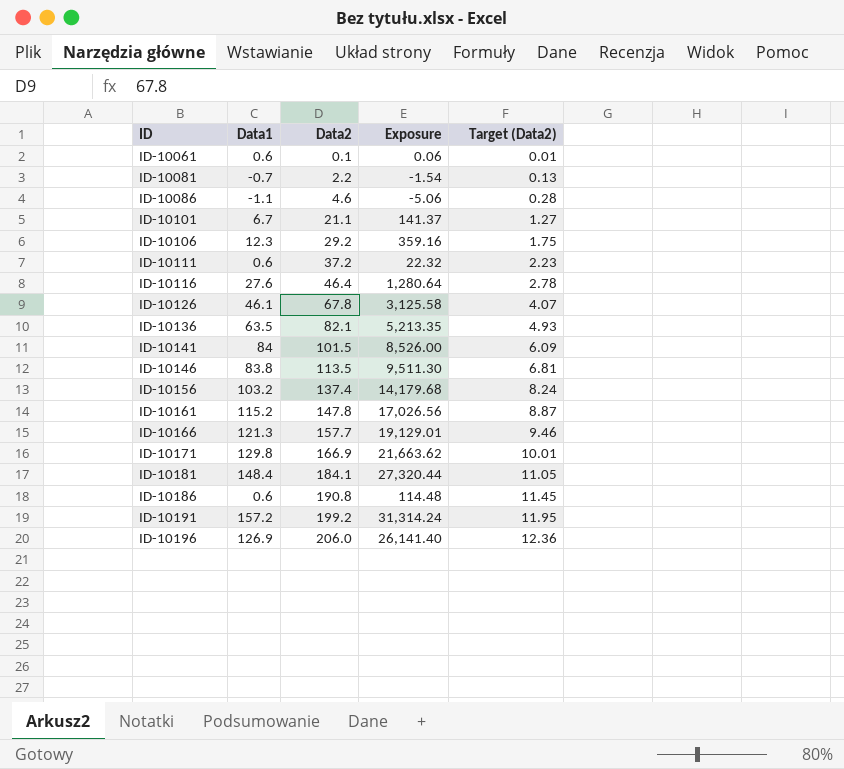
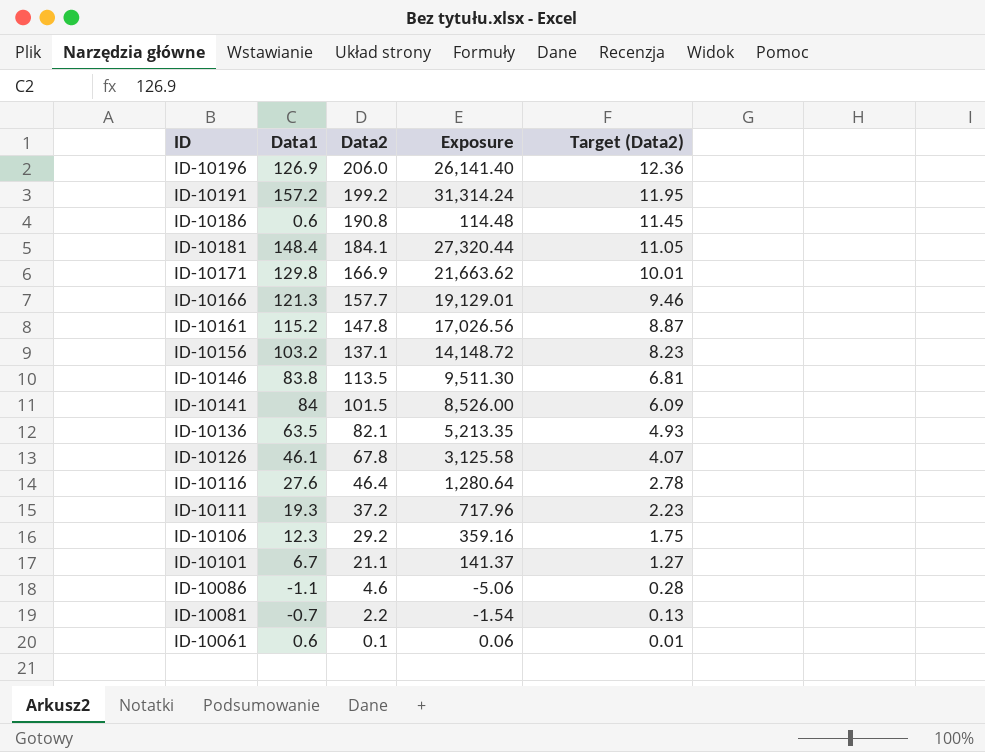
row order: ID ascending -> ID descending
ID-10156 | Data2: 137.4 -> 137.1
ID-10156 | Exposure: 14,179.68 -> 14,148.72
ID-10156 | Target (Data2): 8.24 -> 8.23
ID-10111 | Data1: 0.6 -> 19.3
ID-10111 | Exposure: 22.32 -> 717.96

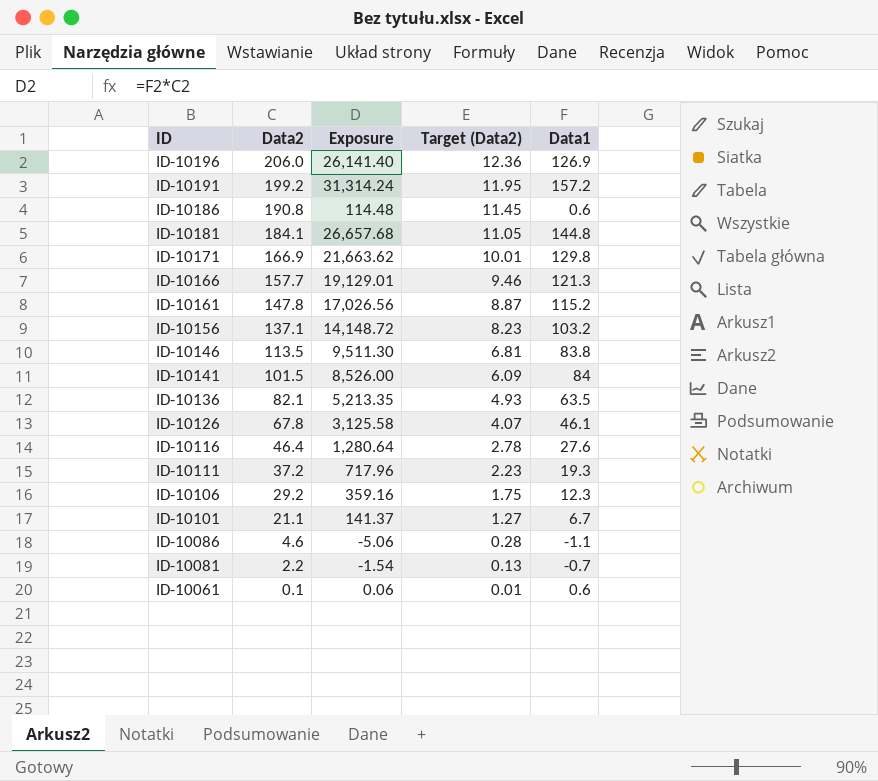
column Data1 | position: 2 -> 5
ID-10181 | Exposure: 27,320.44 -> 26,657.68
ID-10181 | Data1: 148.4 -> 144.8

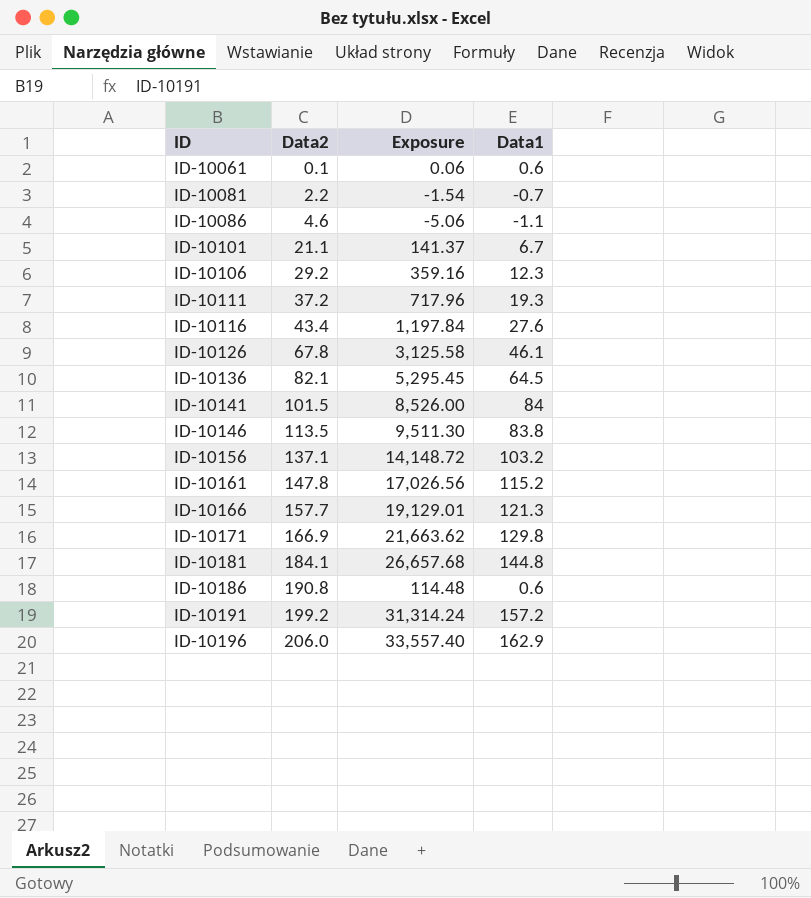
row order: ID descending -> ID ascending
column Target (Data2) | formula: [Data2] * 0.06 -> none
ID-10116 | Data2: 46.4 -> 43.4
ID-10116 | Exposure: 1,280.64 -> 1,197.84
ID-10136 | Exposure: 5,213.35 -> 5,295.45
ID-10136 | Data1: 63.5 -> 64.5
ID-10196 | Exposure: 26,141.40 -> 33,557.40
ID-10196 | Data1: 126.9 -> 162.9

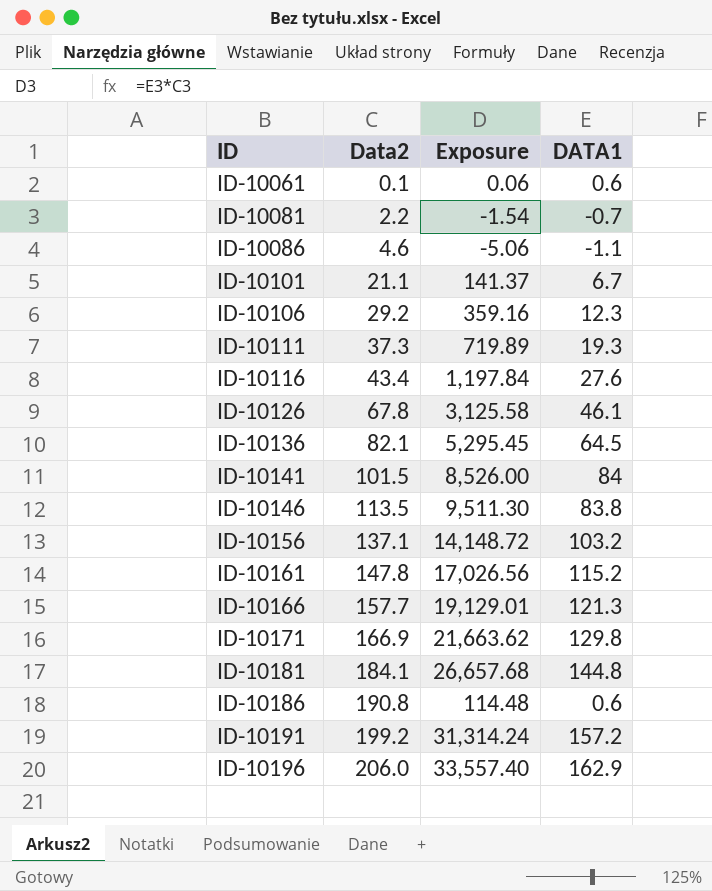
column name: Data1 -> DATA1
ID-10111 | Data2: 37.2 -> 37.3
ID-10111 | Exposure: 717.96 -> 719.89

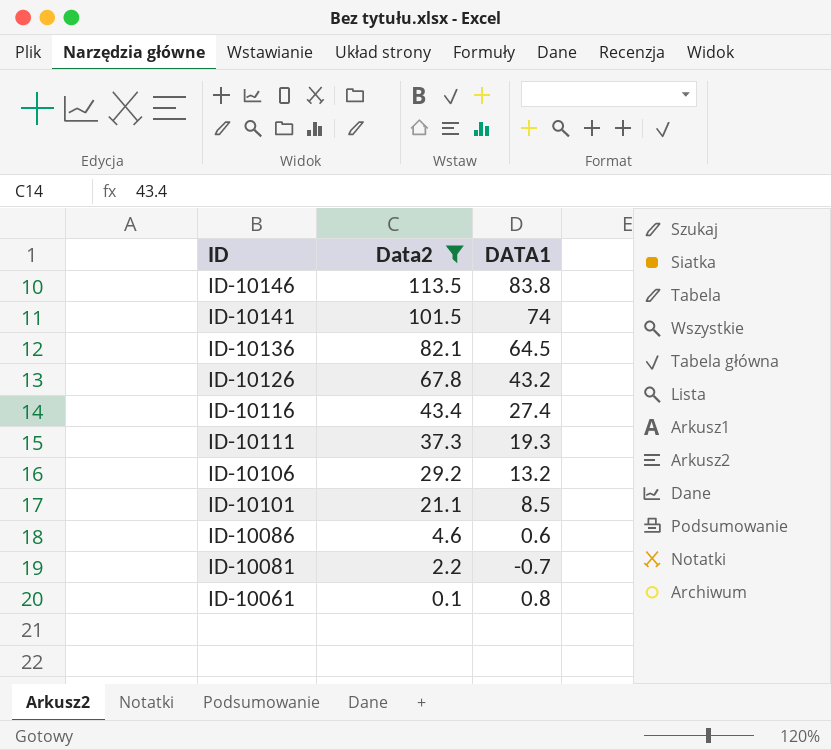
filter: none -> Data2 <= 113.5
row order: ID ascending -> ID descending
column Exposure | formula: [Data2] * [DATA1] -> none
ID-10141 | DATA1: 84 -> 74
ID-10126 | DATA1: 46.1 -> 43.2
ID-10116 | DATA1: 27.6 -> 27.4
ID-10106 | DATA1: 12.3 -> 13.2
ID-10101 | DATA1: 6.7 -> 8.5
ID-10086 | DATA1: -1.1 -> 0.6
ID-10061 | DATA1: 0.6 -> 0.8

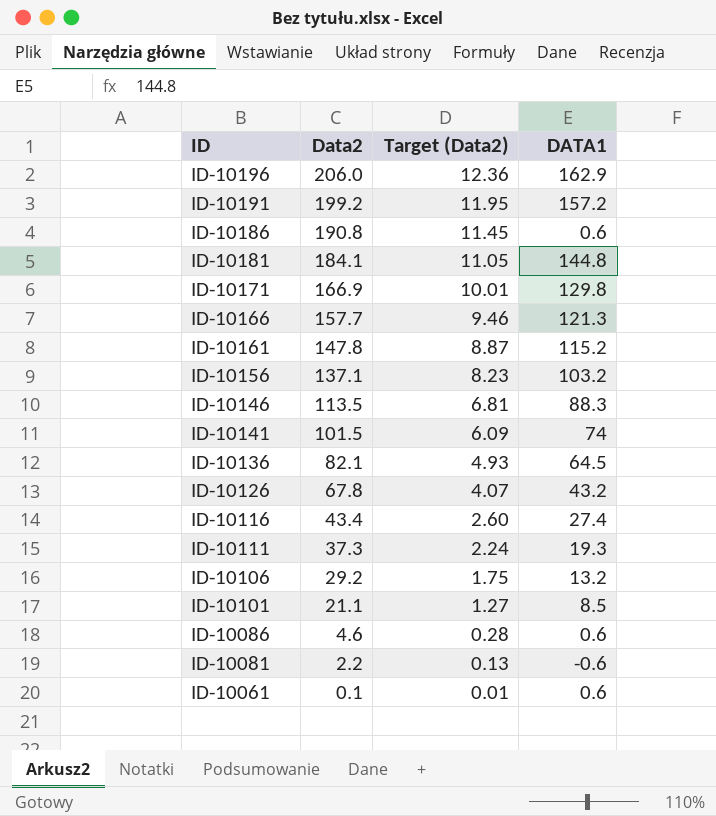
filter: Data2 <= 113.5 -> none
column Target (Data2) | formula: none -> [Data2] * 0.06
ID-10146 | DATA1: 83.8 -> 88.3
ID-10081 | DATA1: -0.7 -> -0.6
ID-10061 | DATA1: 0.8 -> 0.6

